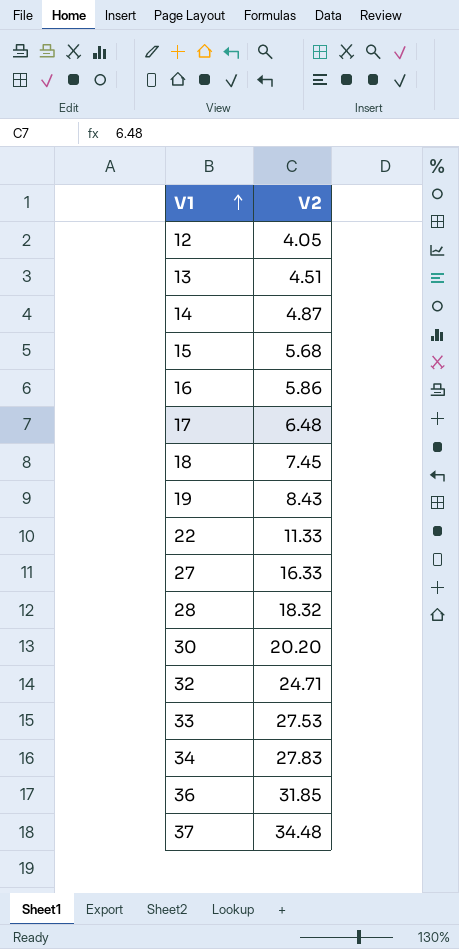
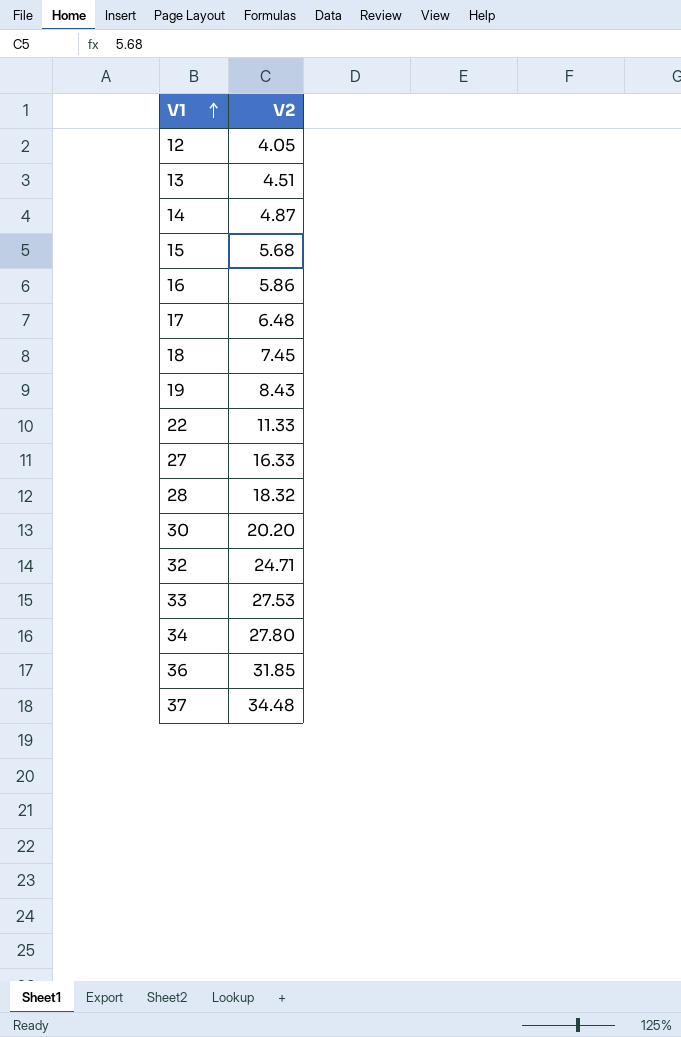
34 | V2: 27.83 -> 27.80

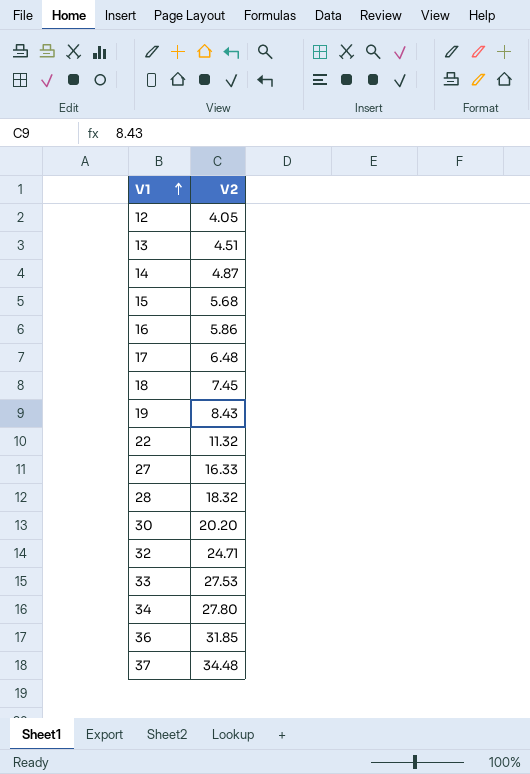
22 | V2: 11.33 -> 11.32

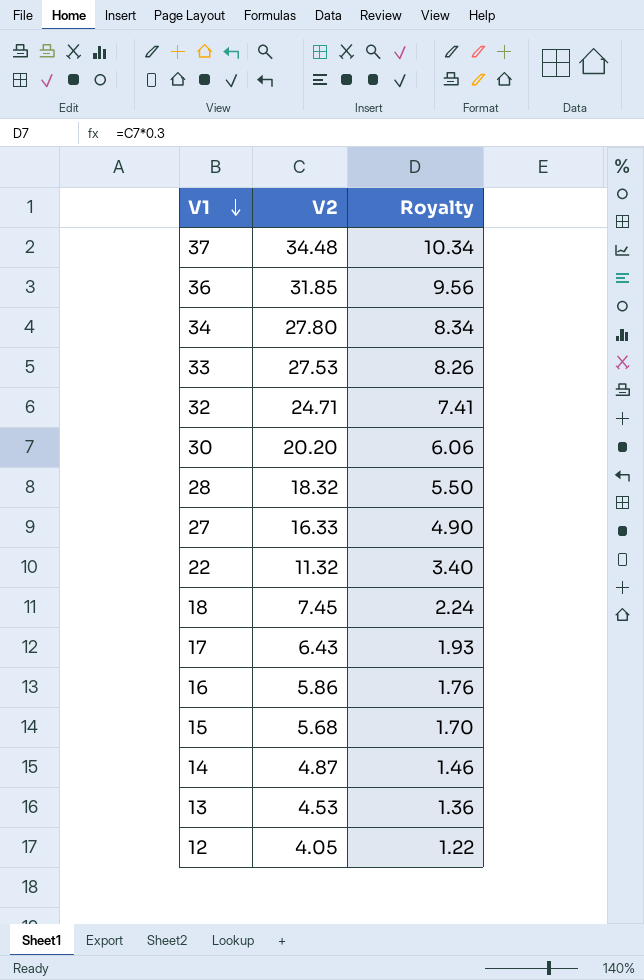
row order: V1 ascending -> V1 descending
column Royalty | formula: none -> [V2] * 0.3
row 19: 8.43 -> none
17 | V2: 6.48 -> 6.43
13 | V2: 4.51 -> 4.53

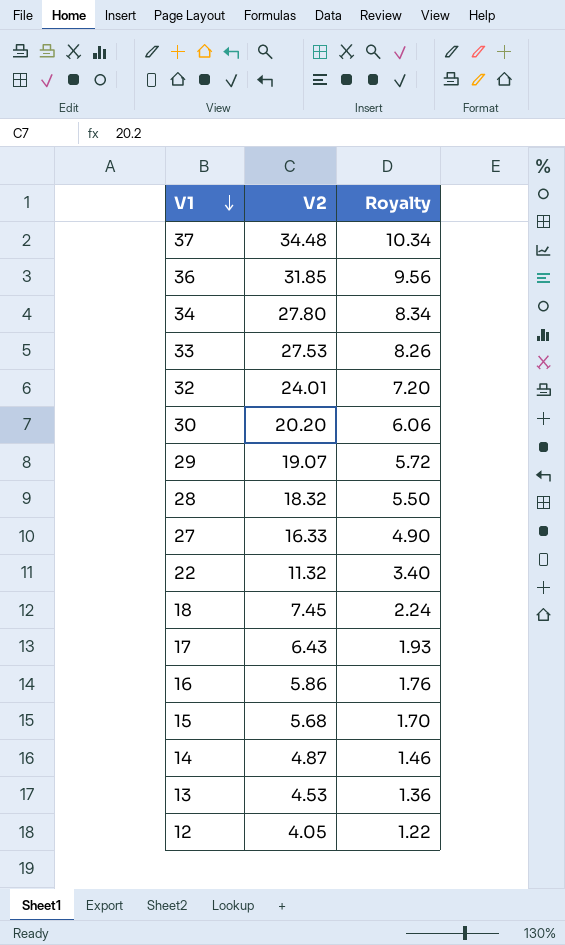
32 | V2: 24.71 -> 24.01
32 | Royalty: 7.41 -> 7.20
row 29: none -> 19.07 | 5.72

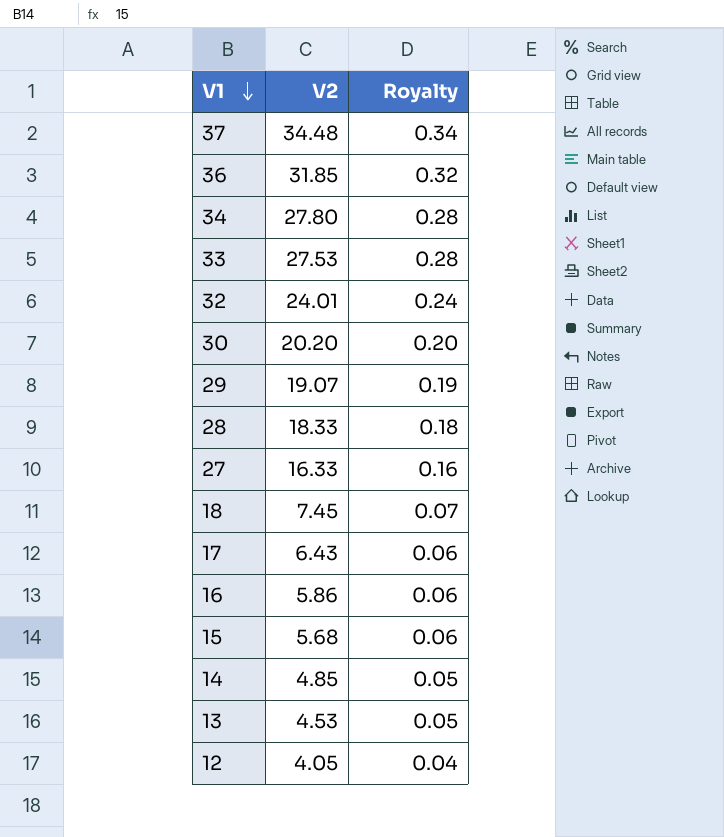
column Royalty | formula: [V2] * 0.3 -> [V2] * 0.01
row 22: 11.32 | 3.40 -> none
28 | V2: 18.32 -> 18.33
14 | V2: 4.87 -> 4.85

